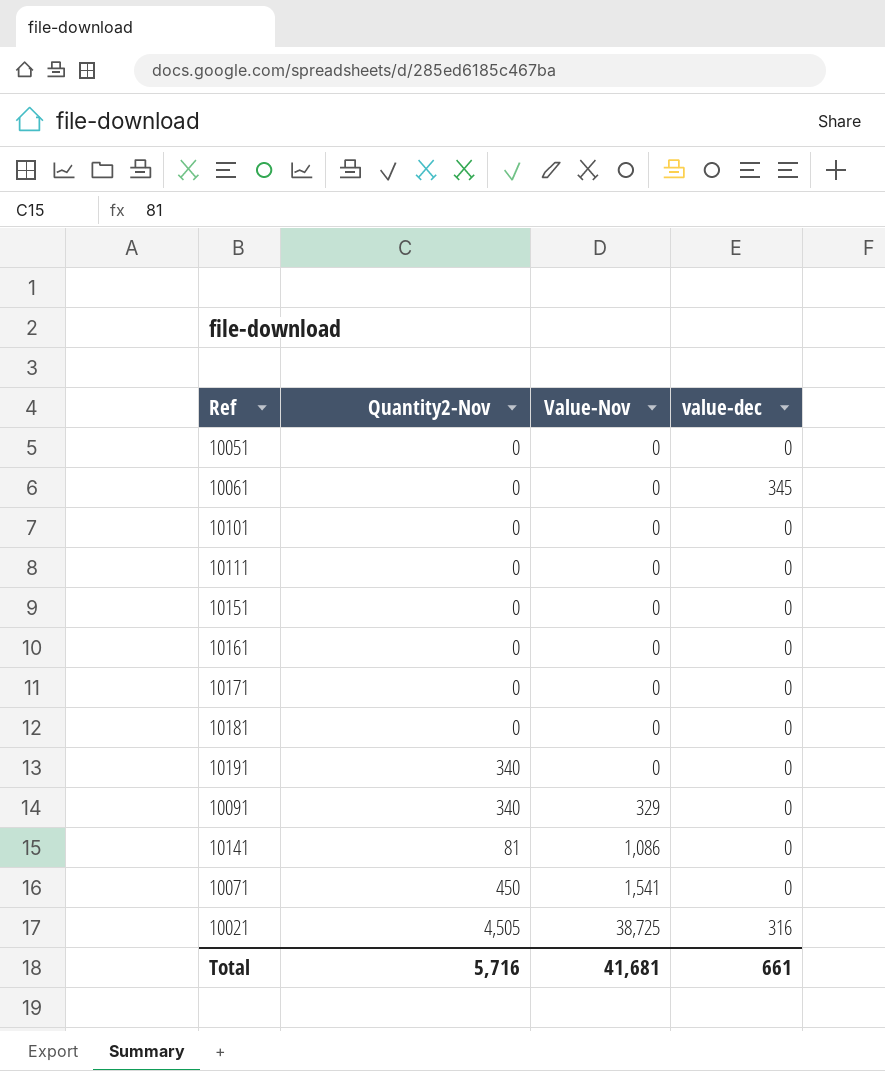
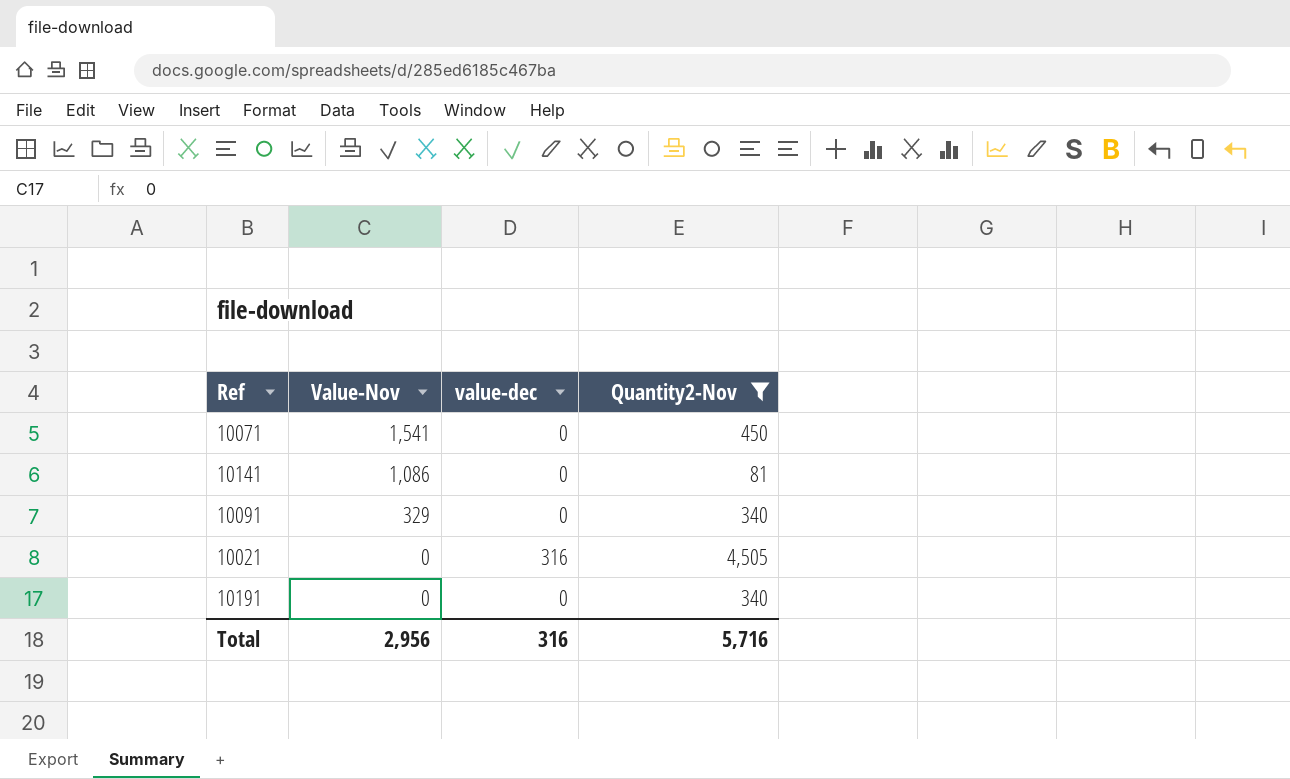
filter: none -> Quantity2-Nov != 0
row order: Value-Nov ascending -> Value-Nov descending
column Quantity2-Nov | position: 2 -> 4
10021 | Value-Nov: 38,725 -> 0
Total | Value-Nov: 41,681 -> 2,956
Total | value-dec: 661 -> 316

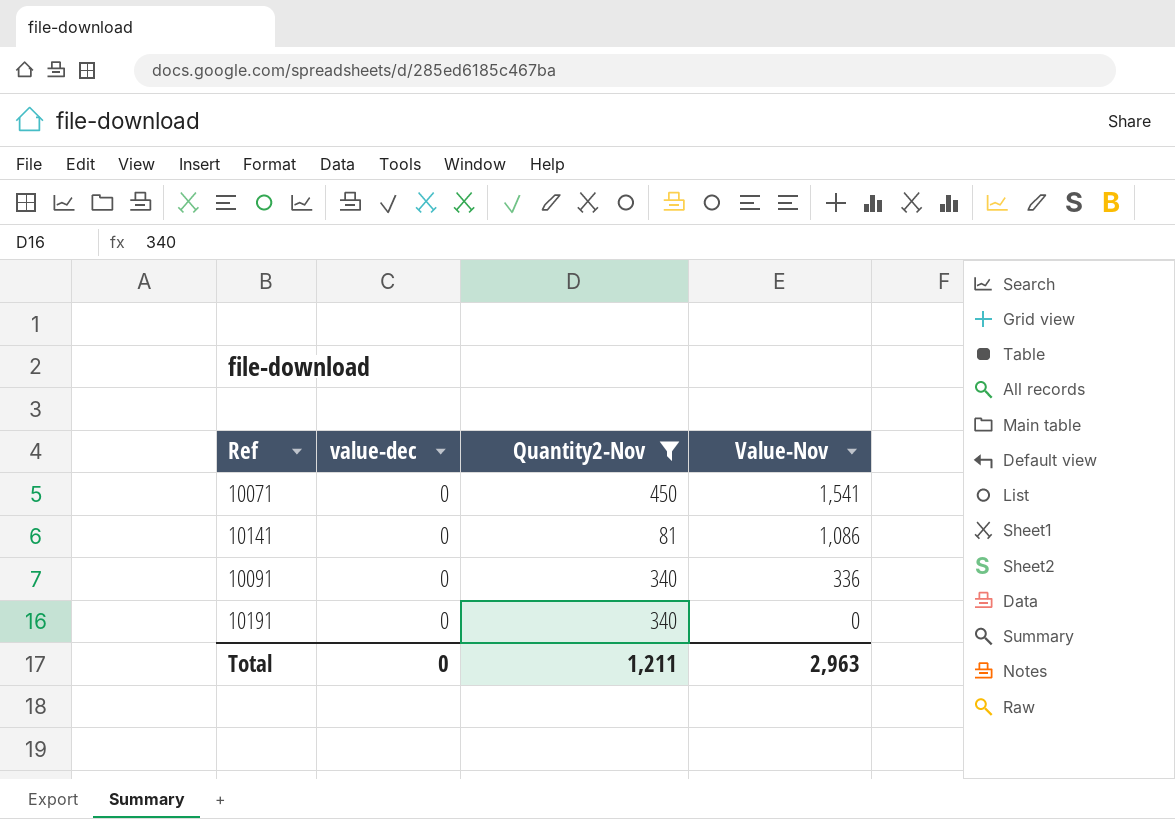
column Value-Nov | position: 2 -> 4
row 10021: 0 | 316 | 4,505 -> none
10091 | Value-Nov: 329 -> 336
Total | value-dec: 316 -> 0
Total | Quantity2-Nov: 5,716 -> 1,211
Total | Value-Nov: 2,956 -> 2,963

